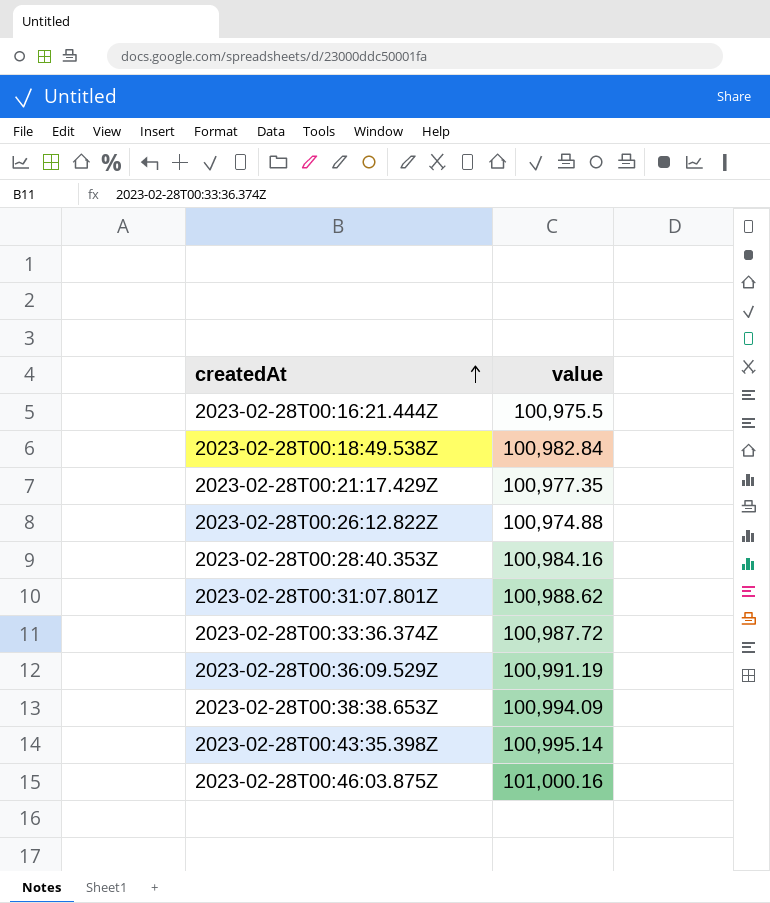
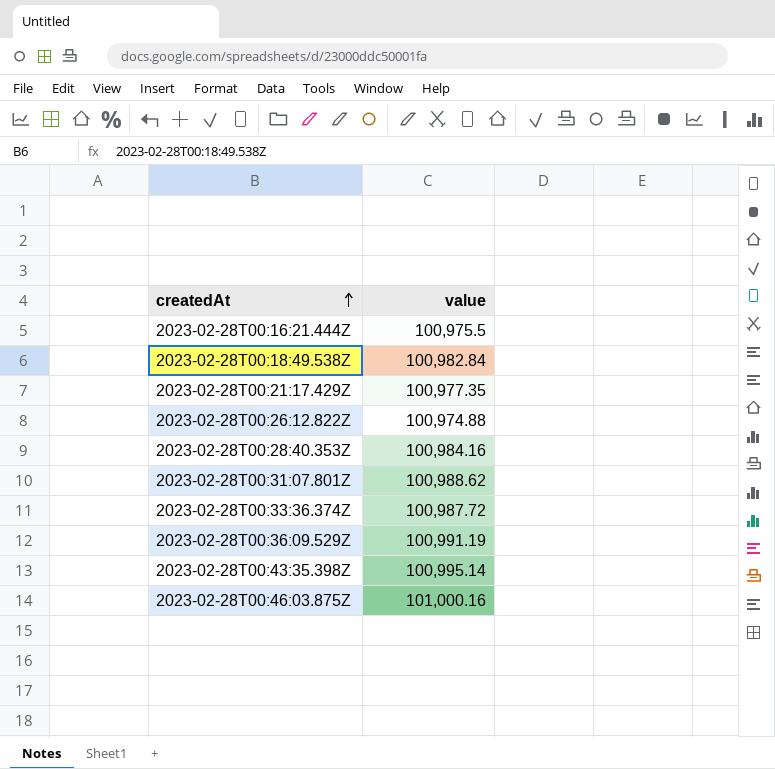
row 2023-02-28T00:38:38.653Z: 100,994.09 -> none

